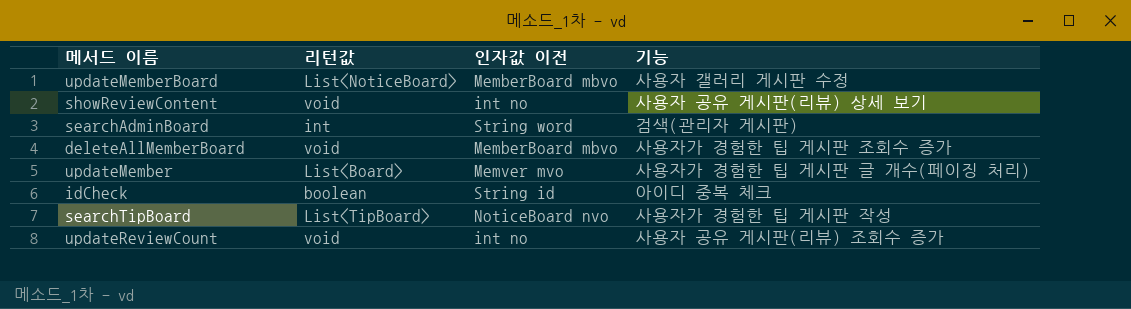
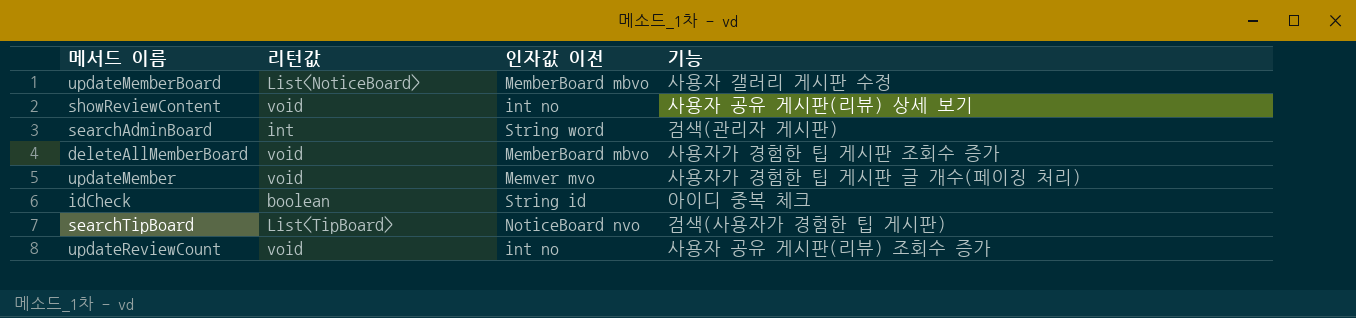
updateMember | 리턴값: List<Board> -> void
searchTipBoard | 기능: 사용자가 경험한 팁 게시판 작성 -> 검색(사용자가 경험한 팁 게시판)

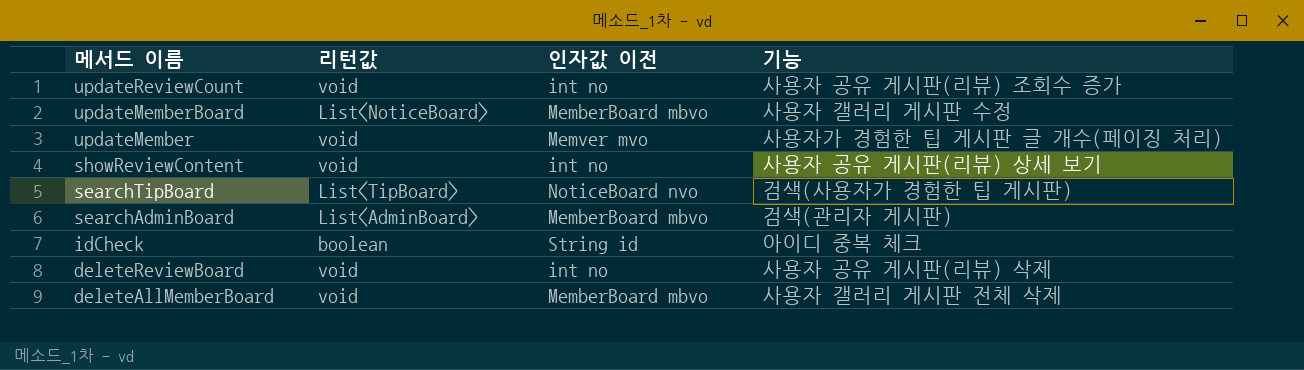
row order: none -> 메서드 이름 descending
searchAdminBoard | 리턴값: int -> List<AdminBoard>
searchAdminBoard | 인자값 이전: String word -> MemberBoard mbvo
row deleteReviewBoard: none -> void | int no | 사용자 공유 게시판(리뷰) 삭제
deleteAllMemberBoard | 기능: 사용자가 경험한 팁 게시판 조회수 증가 -> 사용자 갤러리 게시판 전체 삭제

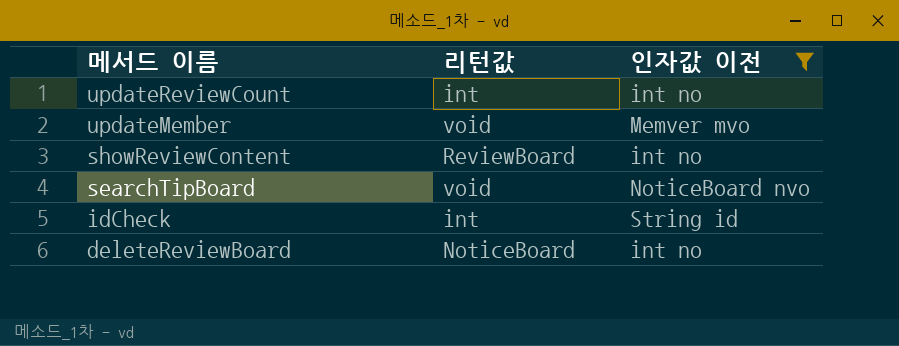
filter: none -> 인자값 이전 != MemberBoard mbvo
column 기능 | position: 4 -> none
updateReviewCount | 리턴값: void -> int
showReviewContent | 리턴값: void -> ReviewBoard
searchTipBoard | 리턴값: List<TipBoard> -> void
idCheck | 리턴값: boolean -> int
deleteReviewBoard | 리턴값: void -> NoticeBoard

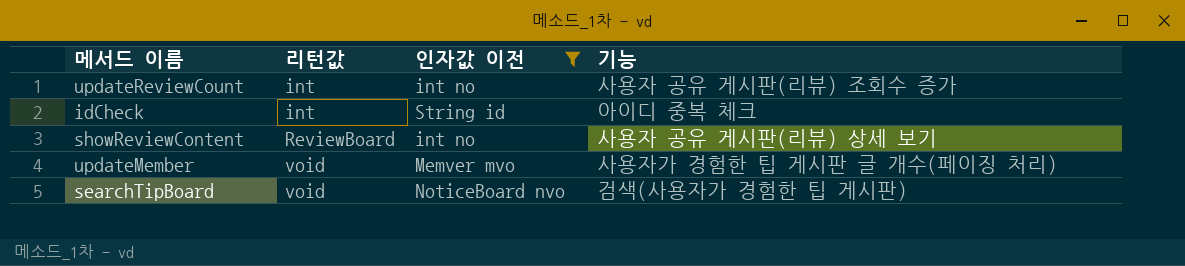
row order: 메서드 이름 descending -> 리턴값 ascending
column 기능 | position: none -> 4
row deleteReviewBoard: NoticeBoard | int no -> none

